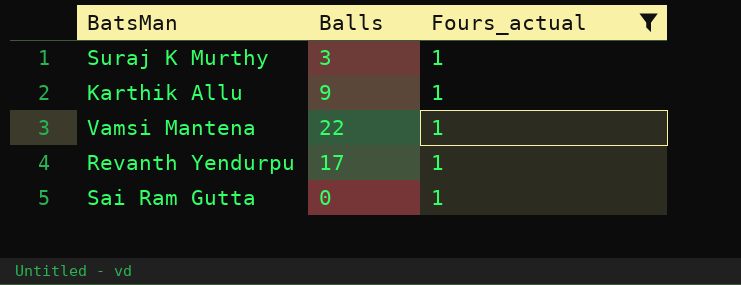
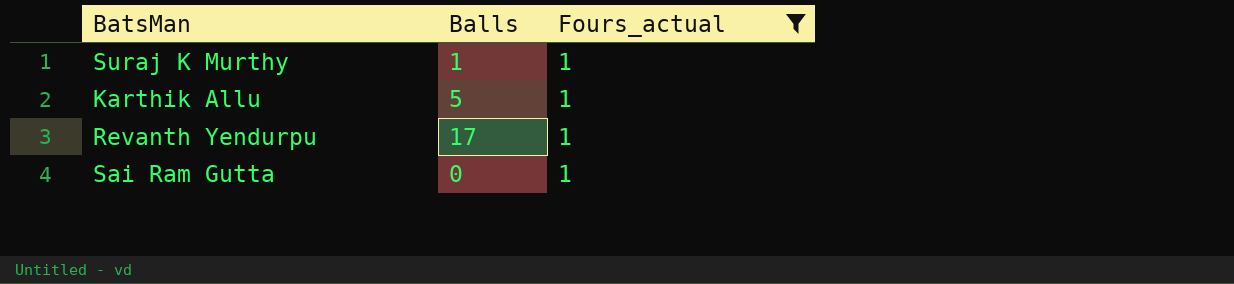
row Vamsi Mantena: 22 | 1 -> none
Suraj K Murthy | Balls: 3 -> 1
Karthik Allu | Balls: 9 -> 5

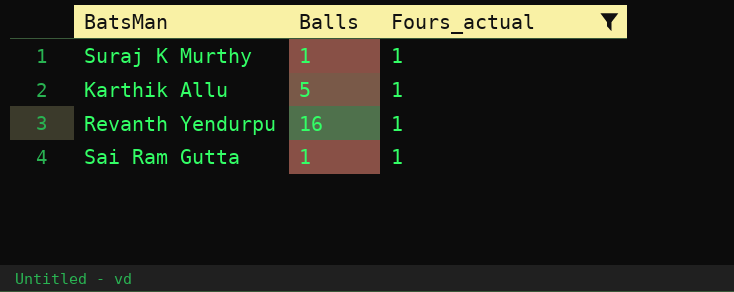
Revanth Yendurpu | Balls: 17 -> 16
Sai Ram Gutta | Balls: 0 -> 1

